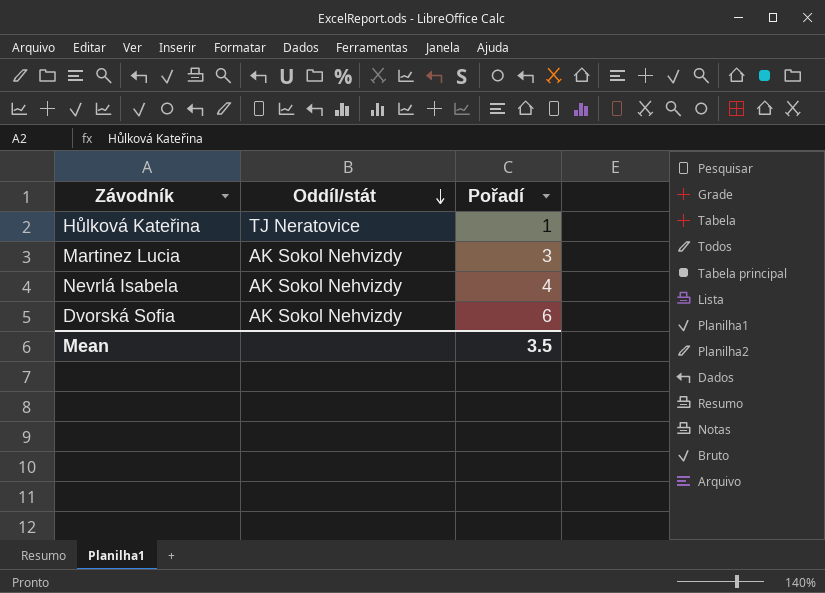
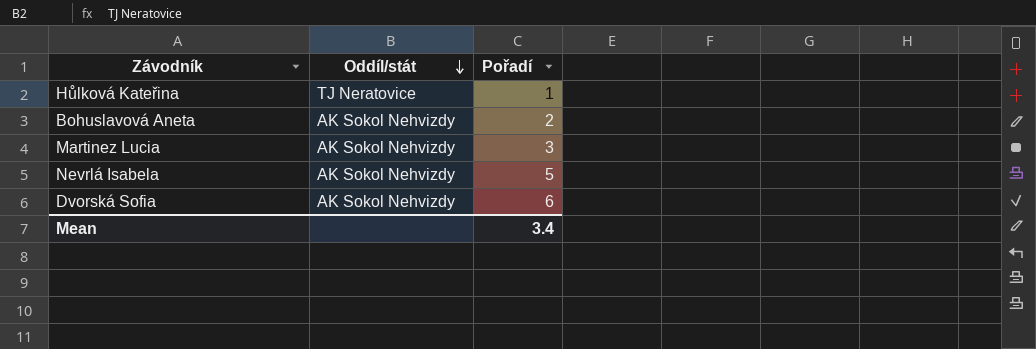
row Bohuslavová Aneta: none -> AK Sokol Nehvizdy | 2
Nevrlá Isabela | Pořadí: 4 -> 5
Mean | Pořadí: 3.5 -> 3.4

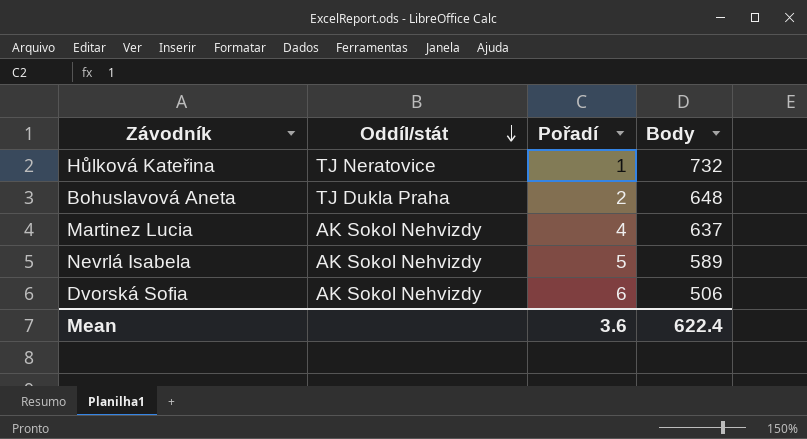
column Body | position: none -> 4
Bohuslavová Aneta | Oddíl/stát: AK Sokol Nehvizdy -> TJ Dukla Praha
Martinez Lucia | Pořadí: 3 -> 4
Mean | Pořadí: 3.4 -> 3.6

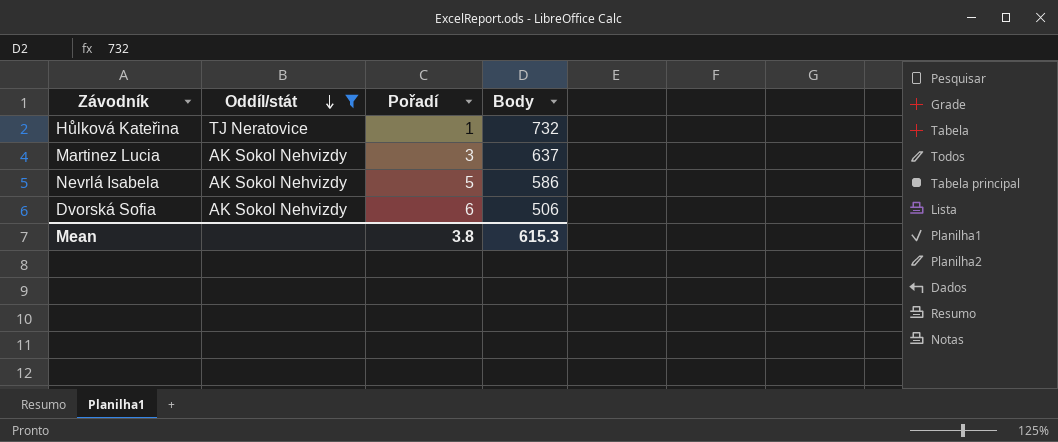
filter: none -> Oddíl/stát != TJ Dukla Praha
Martinez Lucia | Pořadí: 4 -> 3
Nevrlá Isabela | Body: 589 -> 586
Mean | Pořadí: 3.6 -> 3.8
Mean | Body: 622.4 -> 615.3

